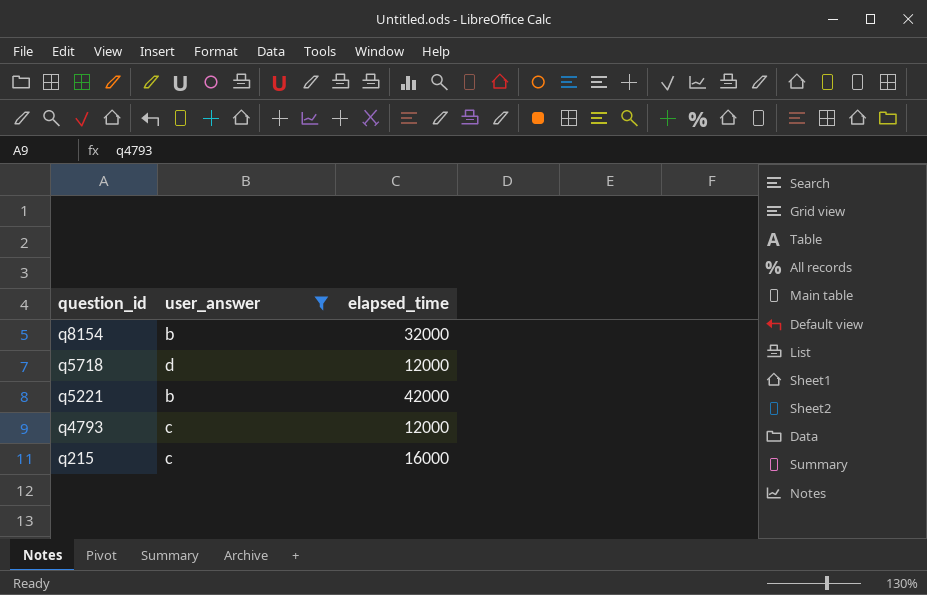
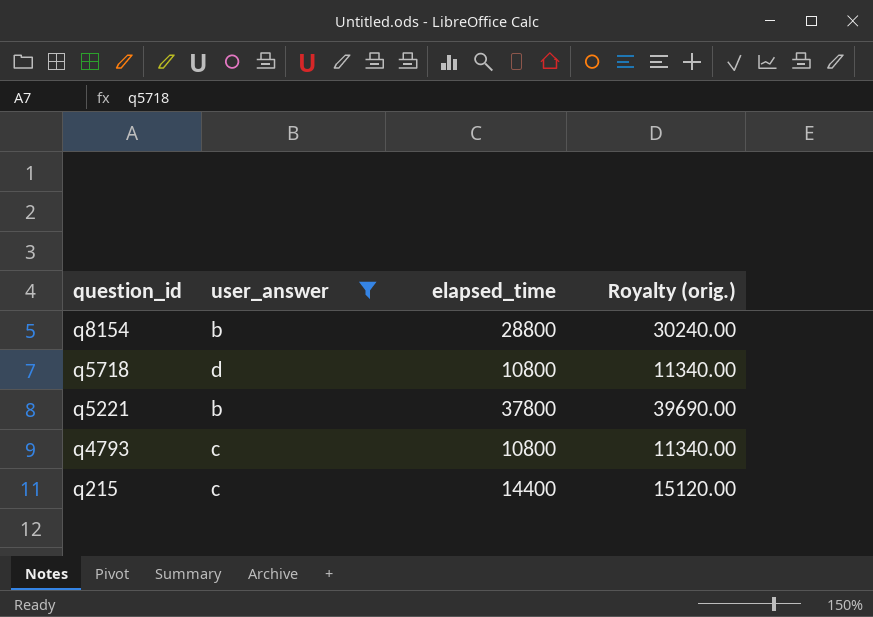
column Royalty (orig.) | formula: none -> [elapsed_time] * 1.05
q8154 | elapsed_time: 32000 -> 28800
q5718 | elapsed_time: 12000 -> 10800
q5221 | elapsed_time: 42000 -> 37800
q4793 | elapsed_time: 12000 -> 10800
q215 | elapsed_time: 16000 -> 14400

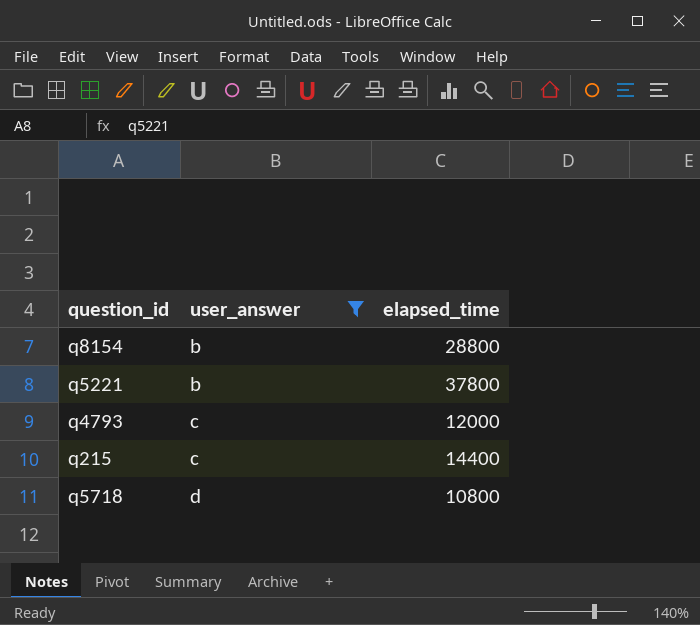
row order: question_id descending -> user_answer ascending
column Royalty (orig.) | formula: [elapsed_time] * 1.05 -> none
q4793 | elapsed_time: 10800 -> 12000

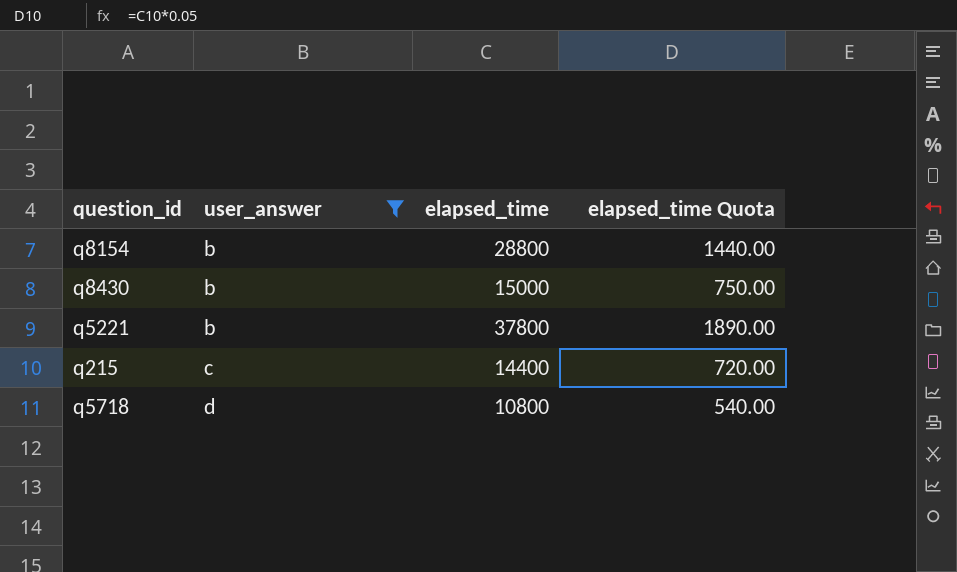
column elapsed_time Quota | formula: none -> [elapsed_time] * 0.05
row q4793: c | 12000 -> none
row q8430: none -> b | 15000 | 750.00

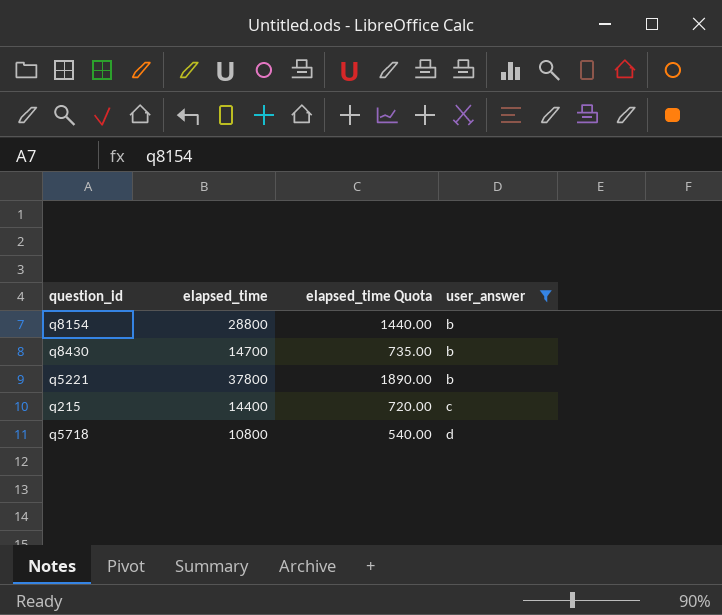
column user_answer | position: 2 -> 4
q8430 | elapsed_time: 15000 -> 14700
q8430 | elapsed_time Quota: 750.00 -> 735.00

